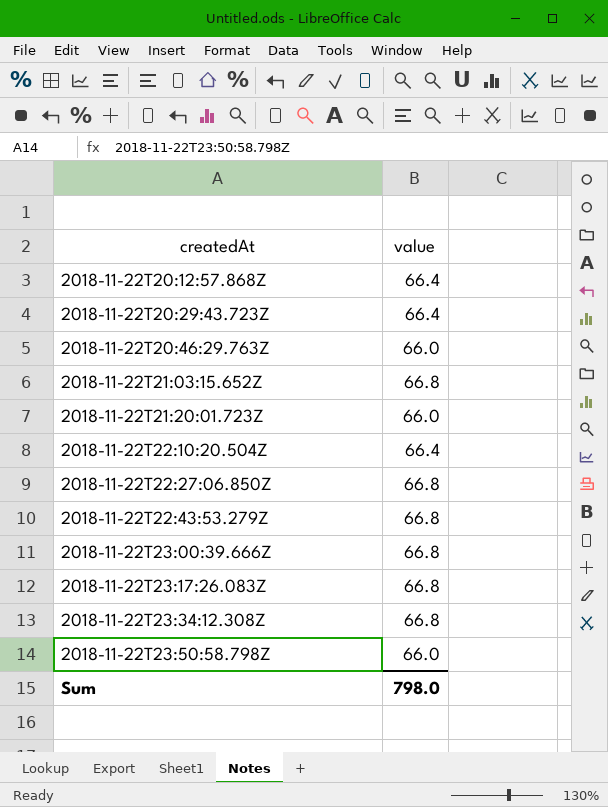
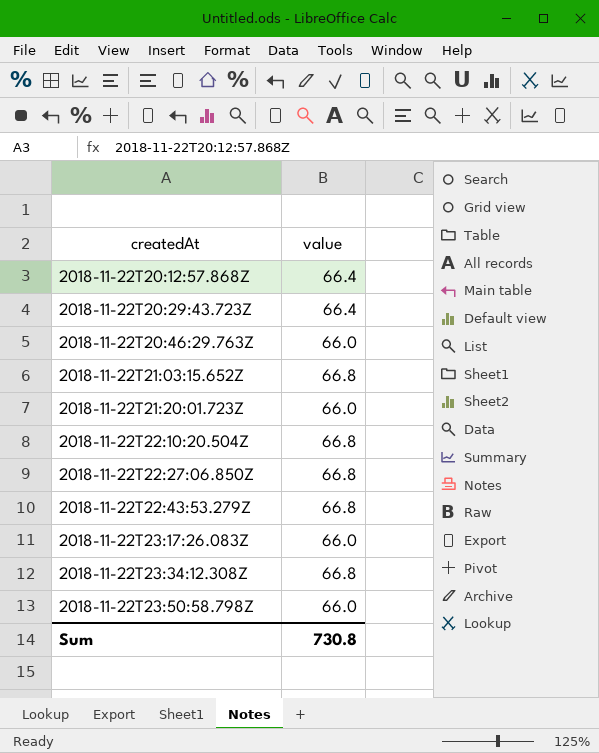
row 2018-11-22T23:00:39.666Z: 66.8 -> none
2018-11-22T22:10:20.504Z | value: 66.4 -> 66.8
2018-11-22T23:17:26.083Z | value: 66.8 -> 66.0
Sum | value: 798.0 -> 730.8

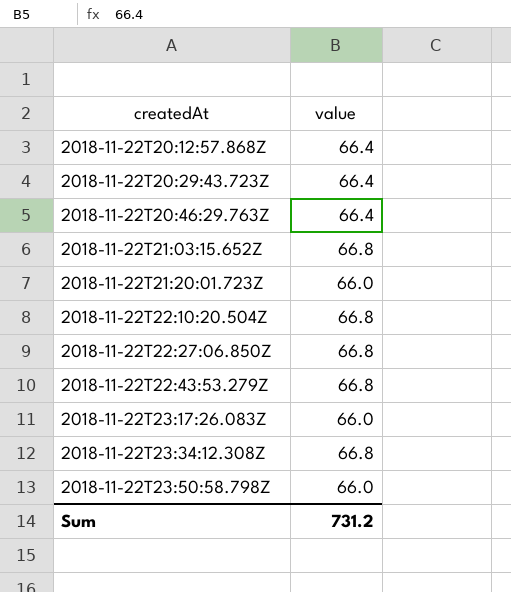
2018-11-22T20:46:29.763Z | value: 66.0 -> 66.4
Sum | value: 730.8 -> 731.2

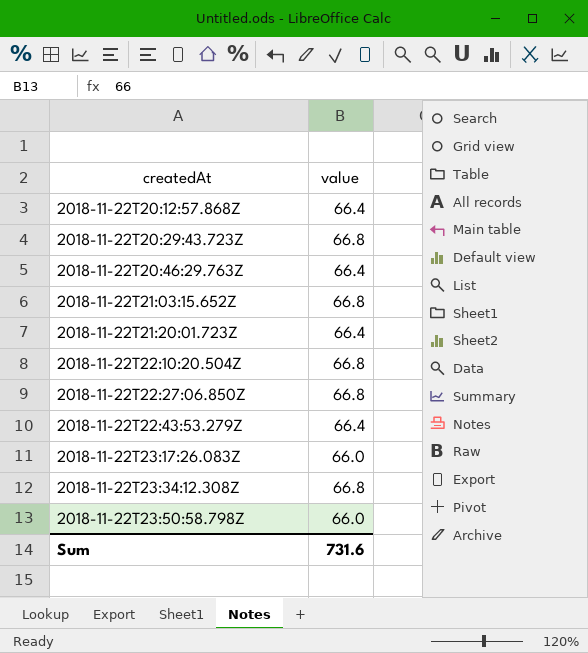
2018-11-22T20:29:43.723Z | value: 66.4 -> 66.8
2018-11-22T21:20:01.723Z | value: 66.0 -> 66.4
2018-11-22T22:43:53.279Z | value: 66.8 -> 66.4
Sum | value: 731.2 -> 731.6

